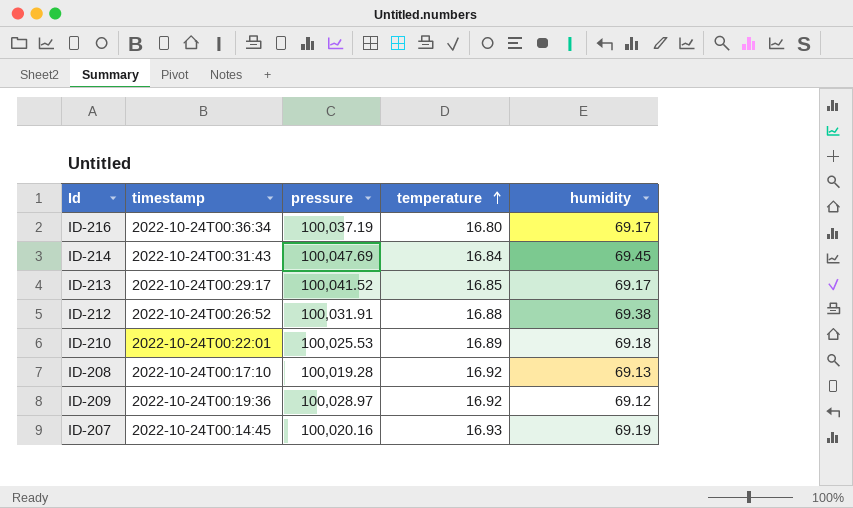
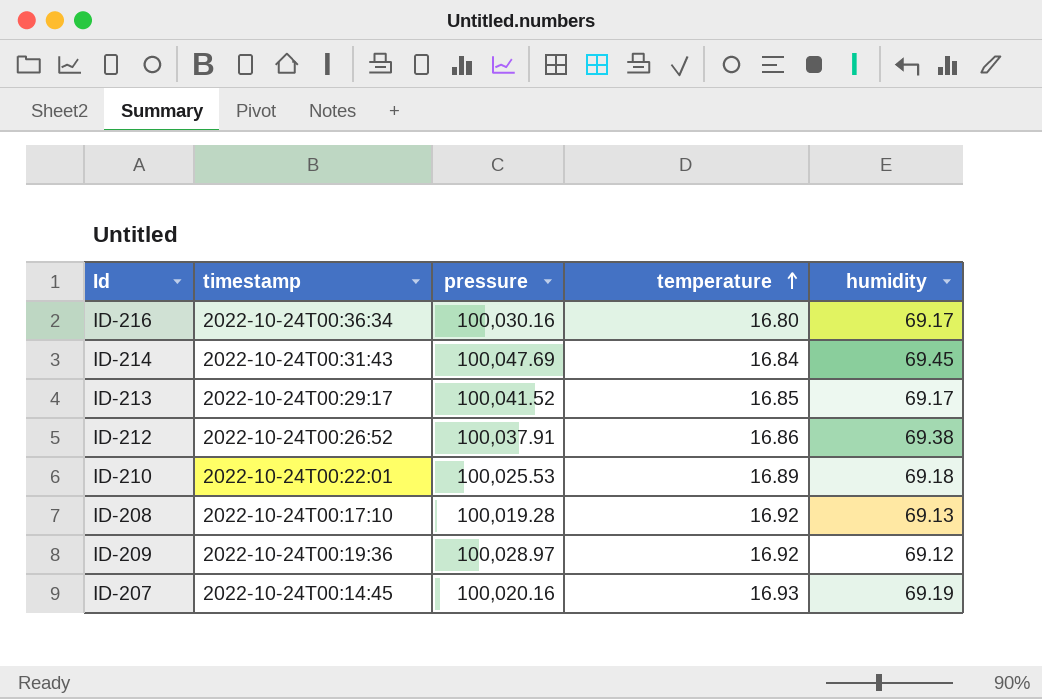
ID-216 | pressure: 100,037.19 -> 100,030.16
ID-212 | pressure: 100,031.91 -> 100,037.91
ID-212 | temperature: 16.88 -> 16.86

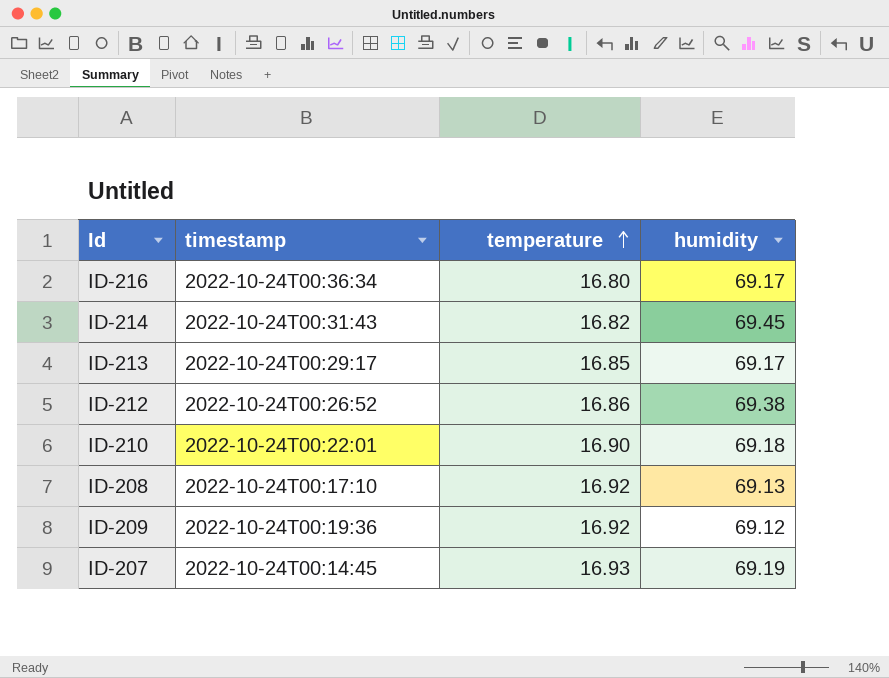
column pressure | position: 3 -> none
ID-214 | temperature: 16.84 -> 16.82
ID-210 | temperature: 16.89 -> 16.90

